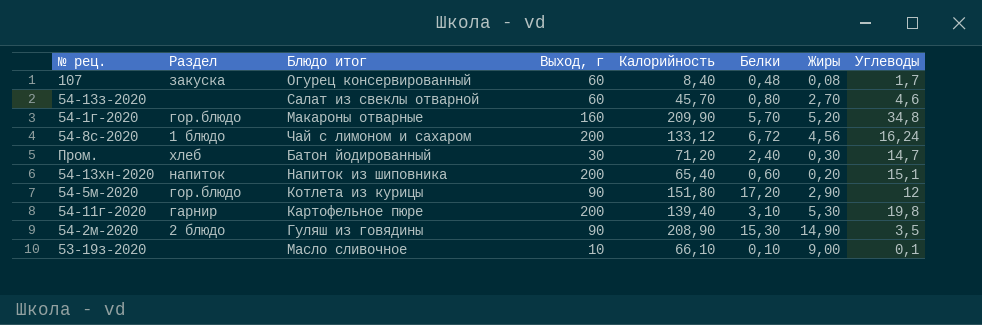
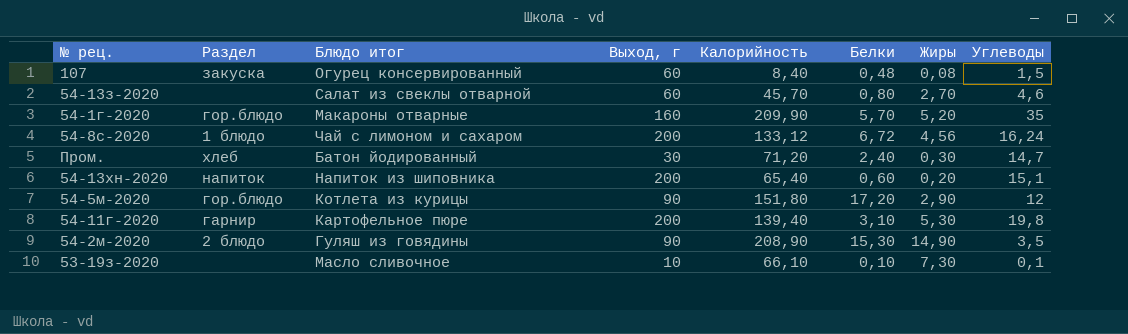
107 | Углеводы: 1,7 -> 1,5
54-1г-2020 | Углеводы: 34,8 -> 35
53-19з-2020 | Жиры: 9,00 -> 7,30

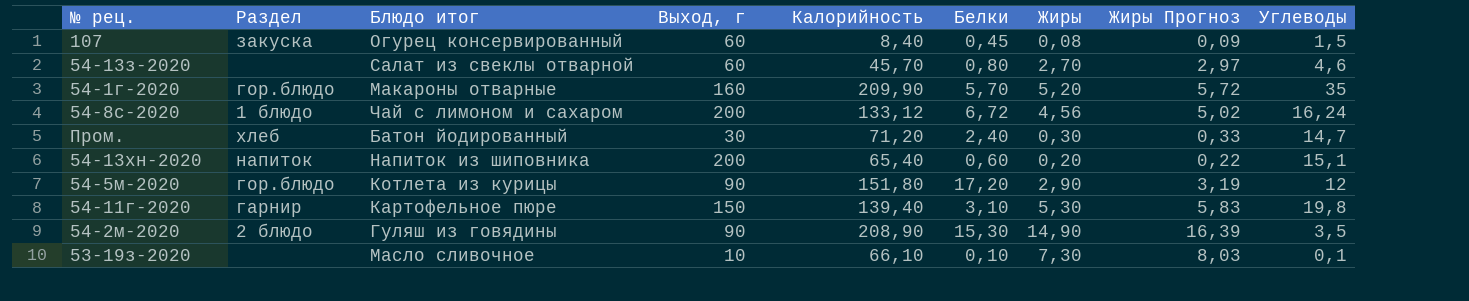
column Жиры Прогноз | formula: none -> [Жиры] * 1,1
107 | Белки: 0,48 -> 0,45
54-11г-2020 | Выход, г: 200 -> 150

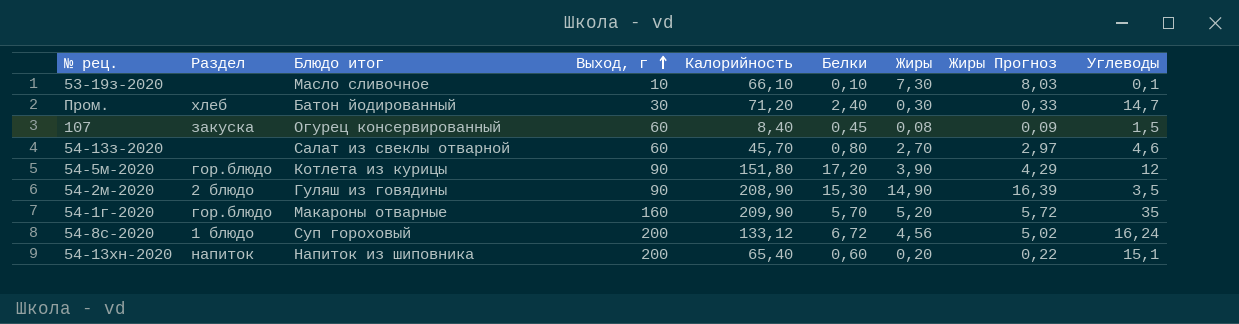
row order: none -> Выход, г ascending
row 54-11г-2020: гарнир | Картофельное пюре | 150 | 139,40 | 3,10 | 5,30 | 5,83 | 19,8 -> none
54-5м-2020 | Жиры: 2,90 -> 3,90
54-5м-2020 | Жиры Прогноз: 3,19 -> 4,29
54-8с-2020 | Блюдо итог: Чай с лимоном и сахаром -> Суп гороховый

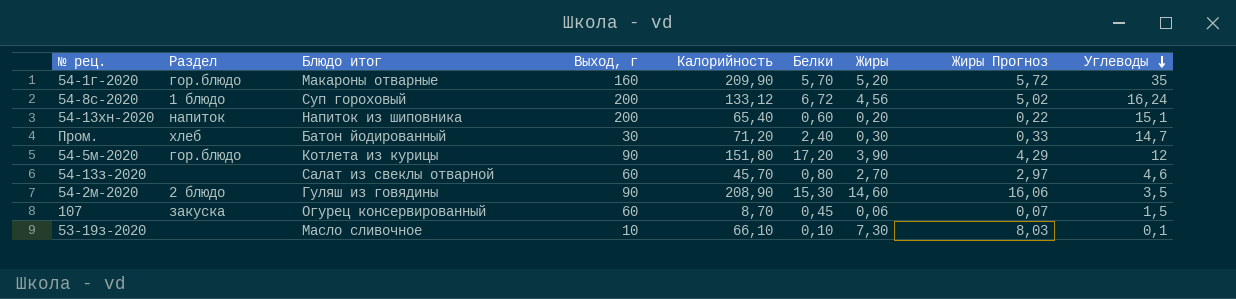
row order: Выход, г ascending -> Углеводы descending
54-2м-2020 | Жиры: 14,90 -> 14,60
54-2м-2020 | Жиры Прогноз: 16,39 -> 16,06
107 | Калорийность: 8,40 -> 8,70
107 | Жиры: 0,08 -> 0,06
107 | Жиры Прогноз: 0,09 -> 0,07

